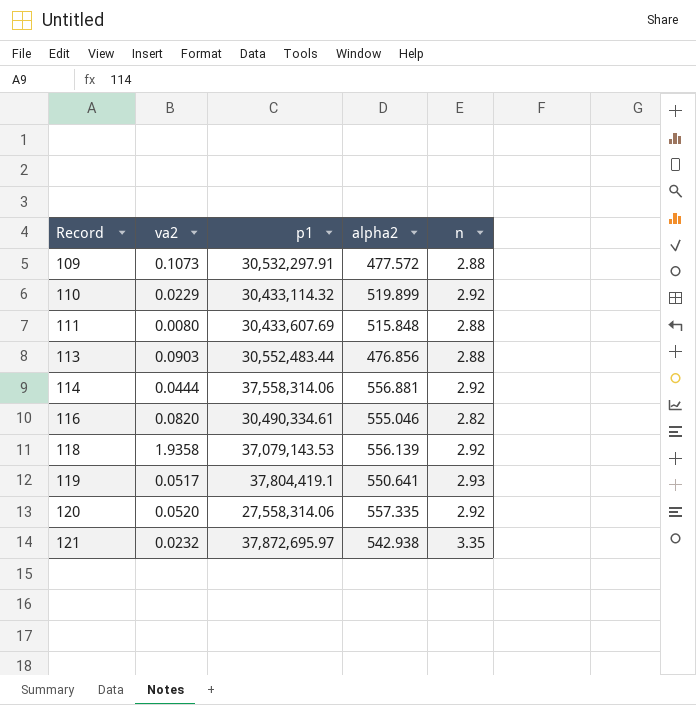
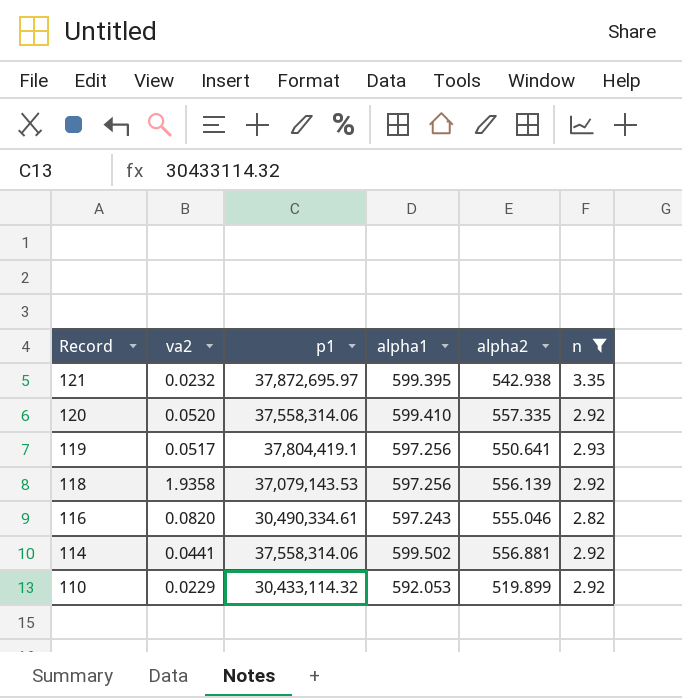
filter: none -> n != 2.88
row order: Record ascending -> Record descending
column alpha1 | position: none -> 4
120 | p1: 27,558,314.06 -> 37,558,314.06
114 | va2: 0.0444 -> 0.0441

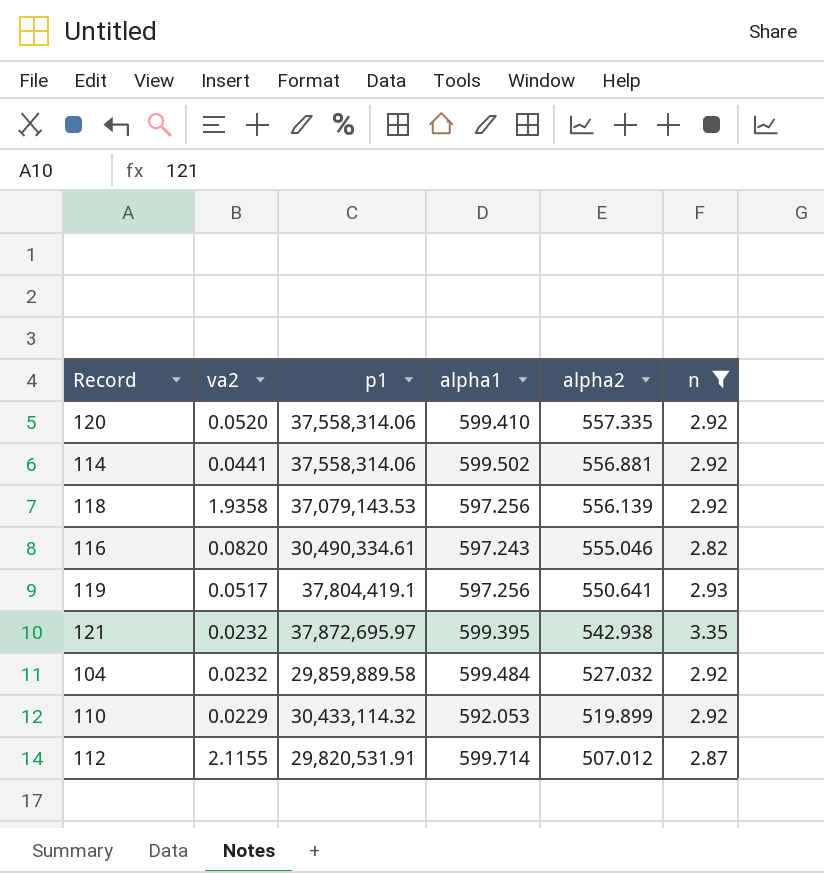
row order: Record descending -> alpha2 descending
row 104: none -> 0.0232 | 29,859,889.58 | 599.484 | 527.032 | 2.92
row 112: none -> 2.1155 | 29,820,531.91 | 599.714 | 507.012 | 2.87

